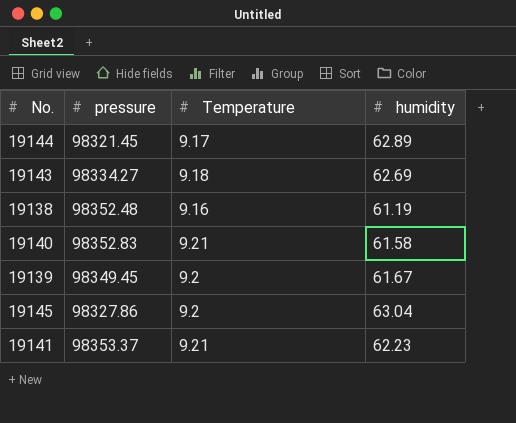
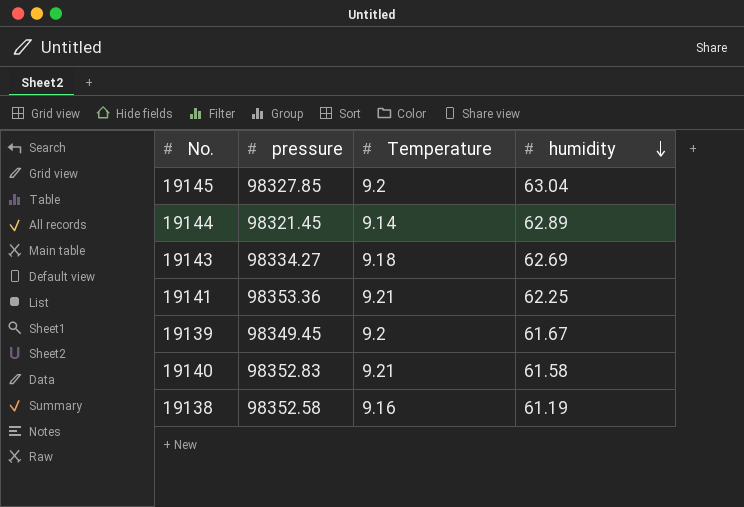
row order: none -> humidity descending
19145 | pressure: 98327.86 -> 98327.85
19144 | Temperature: 9.17 -> 9.14
19141 | pressure: 98353.37 -> 98353.36
19141 | humidity: 62.23 -> 62.25
19138 | pressure: 98352.48 -> 98352.58

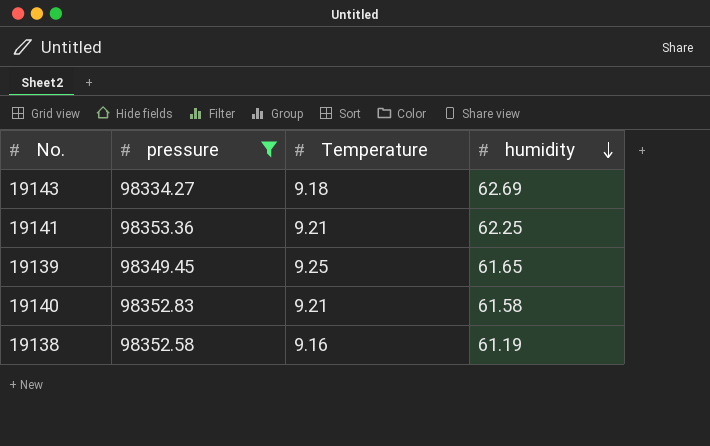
filter: none -> pressure >= 98334.27
19139 | Temperature: 9.2 -> 9.25
19139 | humidity: 61.67 -> 61.65

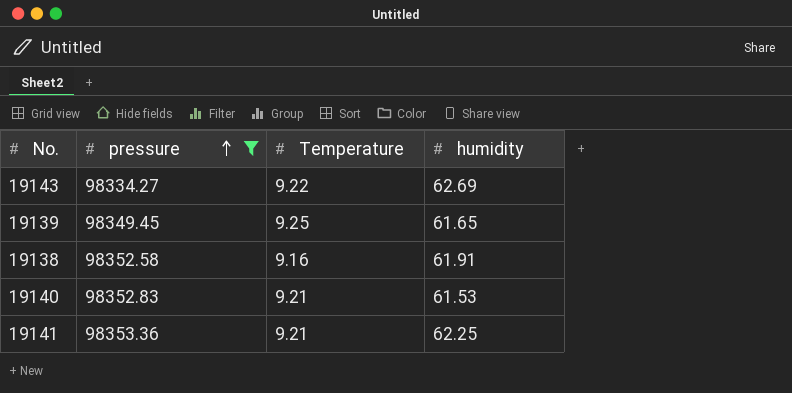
row order: humidity descending -> pressure ascending
19143 | Temperature: 9.18 -> 9.22
19138 | humidity: 61.19 -> 61.91
19140 | humidity: 61.58 -> 61.53

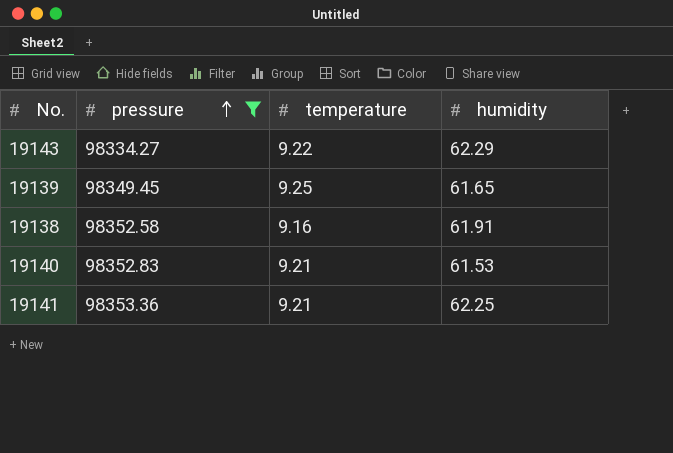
column name: Temperature -> temperature
19143 | humidity: 62.69 -> 62.29

